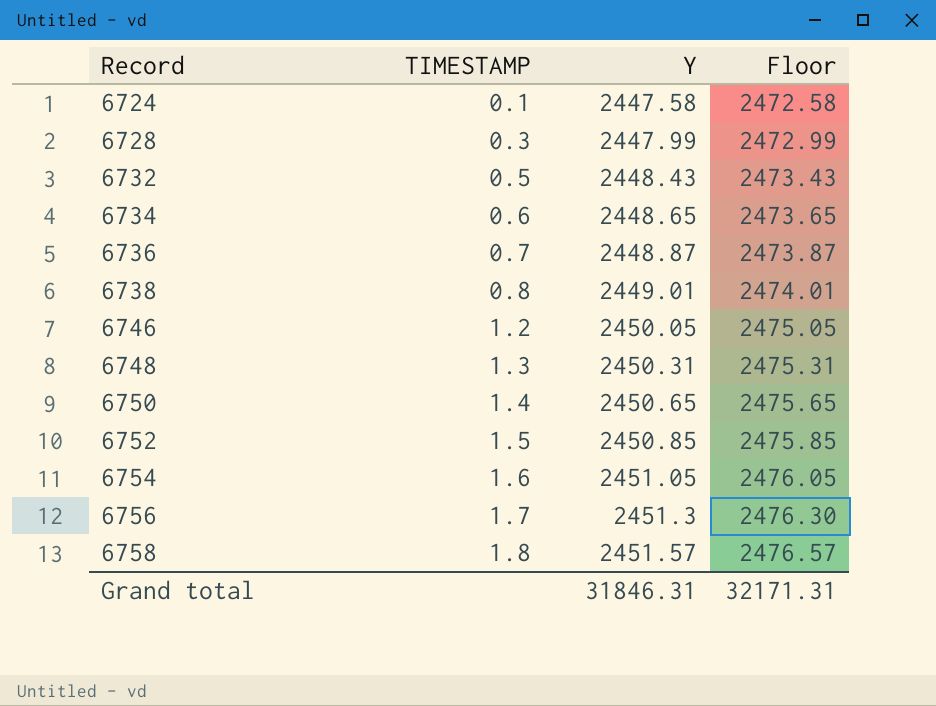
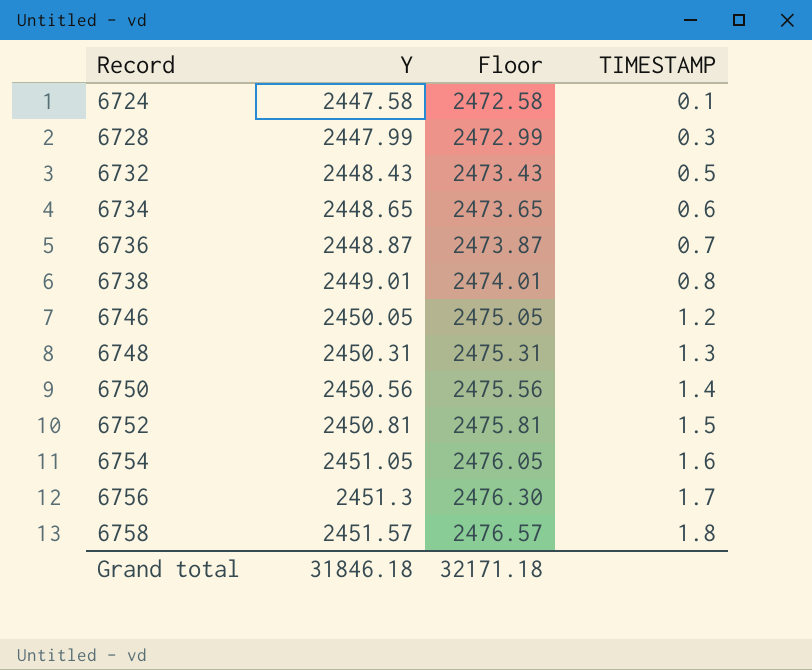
column TIMESTAMP | position: 2 -> 4
6750 | Y: 2450.65 -> 2450.56
6750 | Floor: 2475.65 -> 2475.56
6752 | Y: 2450.85 -> 2450.81
6752 | Floor: 2475.85 -> 2475.81
Grand total | Y: 31846.31 -> 31846.18
Grand total | Floor: 32171.31 -> 32171.18

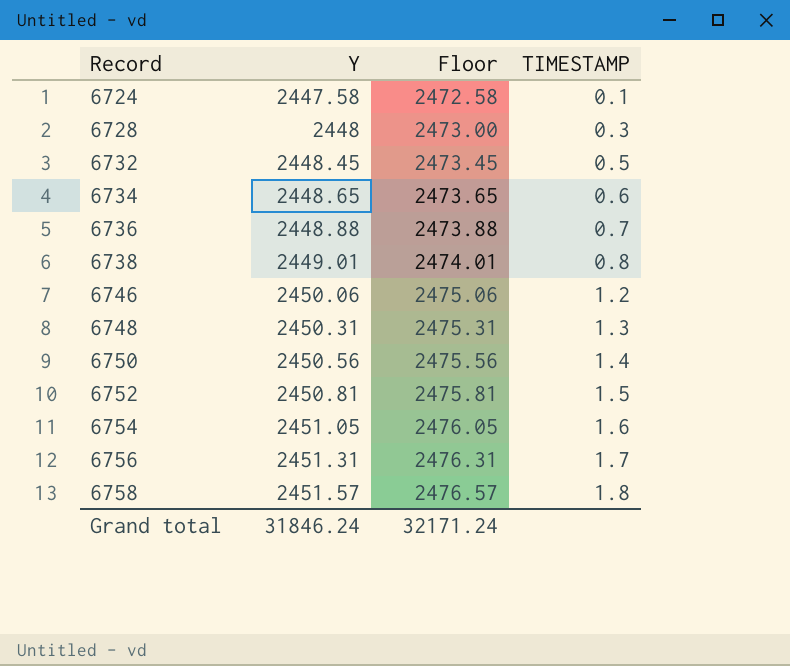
6728 | Y: 2447.99 -> 2448
6728 | Floor: 2472.99 -> 2473.00
6732 | Y: 2448.43 -> 2448.45
6732 | Floor: 2473.43 -> 2473.45
6736 | Y: 2448.87 -> 2448.88
6736 | Floor: 2473.87 -> 2473.88
6746 | Y: 2450.05 -> 2450.06
6746 | Floor: 2475.05 -> 2475.06
6756 | Y: 2451.3 -> 2451.31
6756 | Floor: 2476.30 -> 2476.31
Grand total | Y: 31846.18 -> 31846.24
Grand total | Floor: 32171.18 -> 32171.24

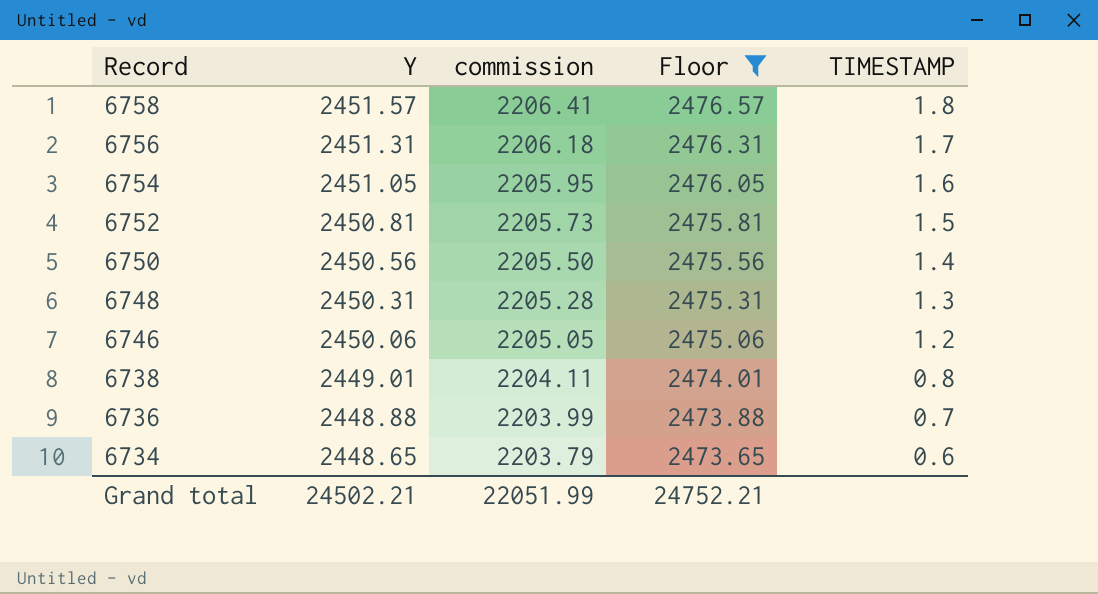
filter: none -> Floor >= 2473.65
row order: Record ascending -> Record descending
column commission | formula: none -> [Y] * 0.9
Grand total | Y: 31846.24 -> 24502.21
Grand total | Floor: 32171.24 -> 24752.21

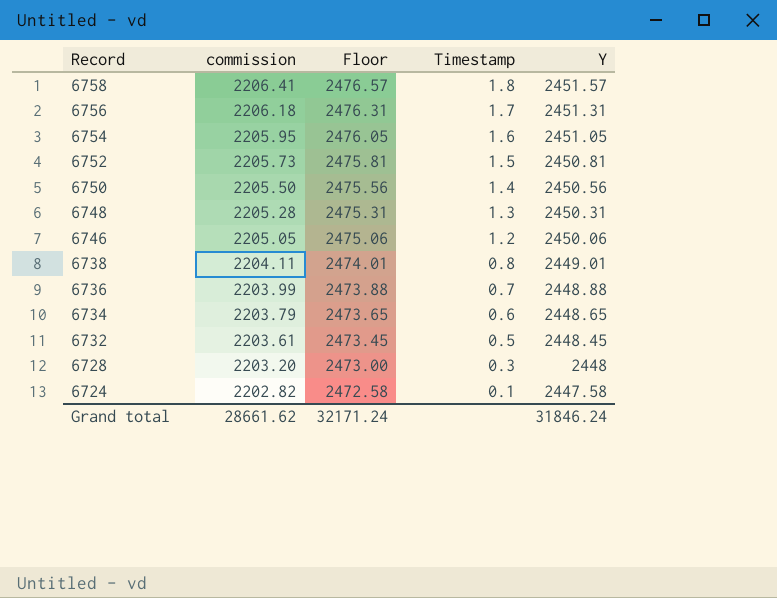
filter: Floor >= 2473.65 -> none
column name: TIMESTAMP -> Timestamp
column Y | position: 2 -> 5
Grand total | commission: 22051.99 -> 28661.62
Grand total | Floor: 24752.21 -> 32171.24
Grand total | Y: 24502.21 -> 31846.24

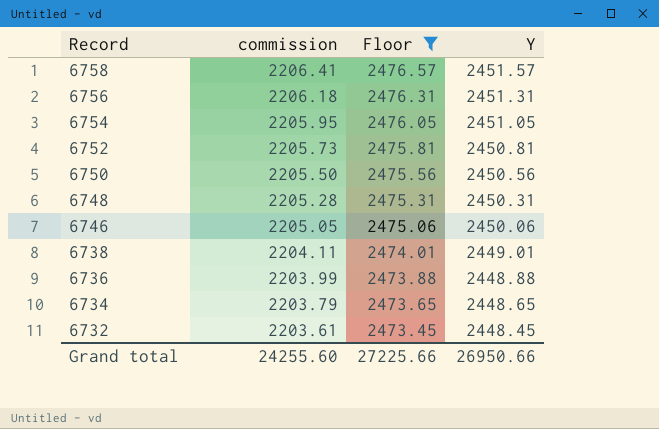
filter: none -> Floor >= 2473.45
column Timestamp | position: 4 -> none
Grand total | commission: 28661.62 -> 24255.60
Grand total | Floor: 32171.24 -> 27225.66
Grand total | Y: 31846.24 -> 26950.66

